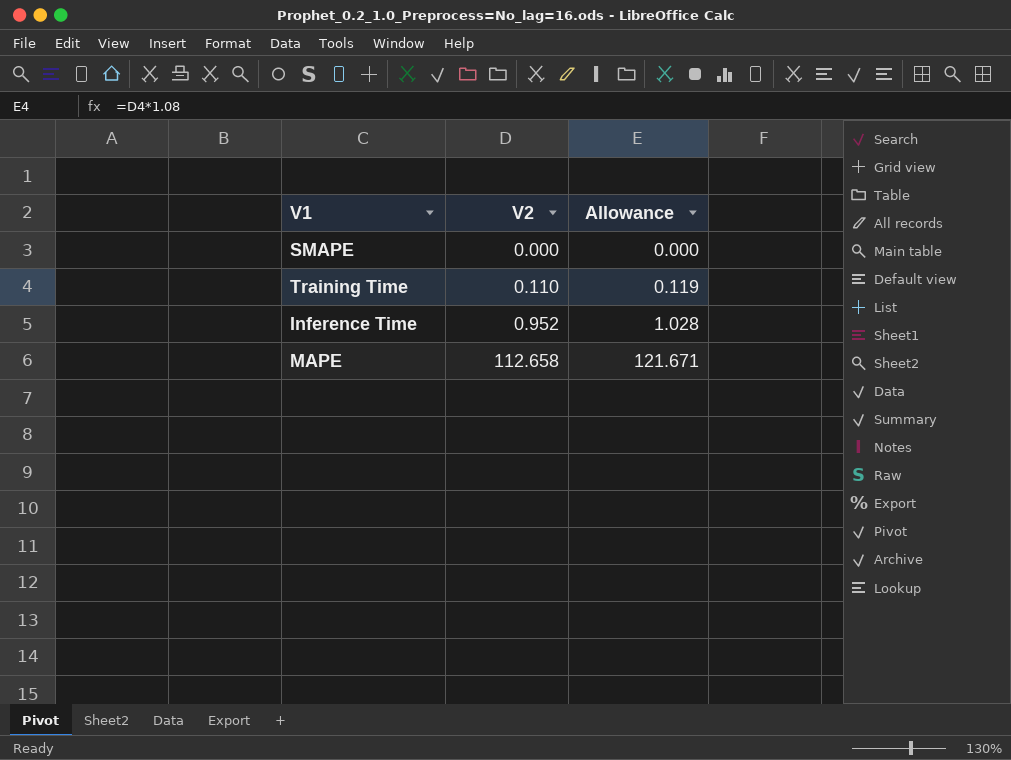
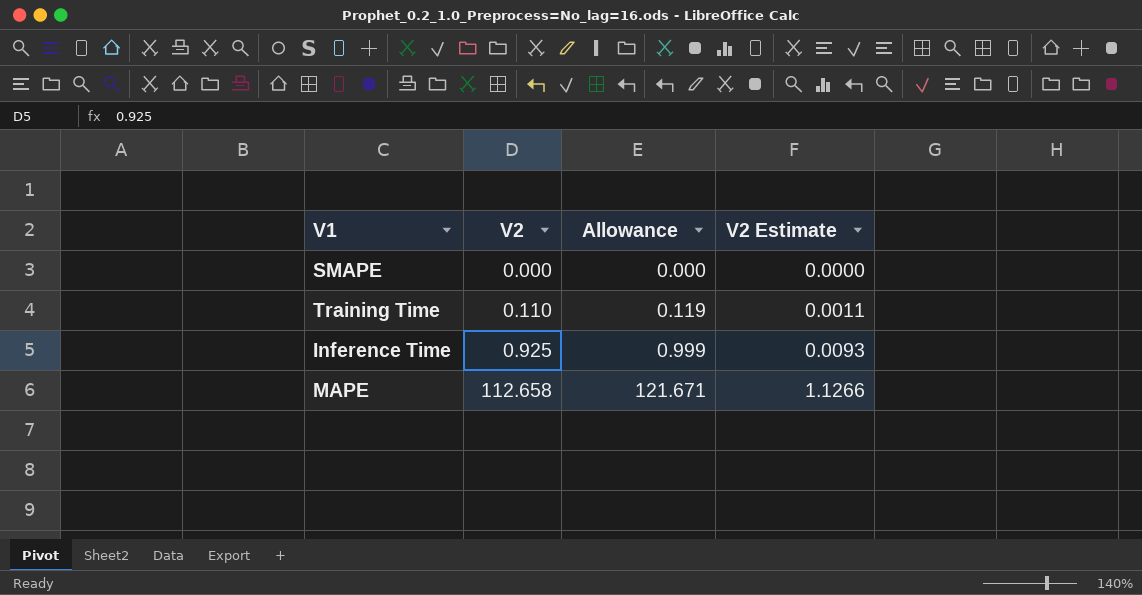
column V2 Estimate | formula: none -> [V2] * 0.01
Inference Time | V2: 0.952 -> 0.925
Inference Time | Allowance: 1.028 -> 0.999

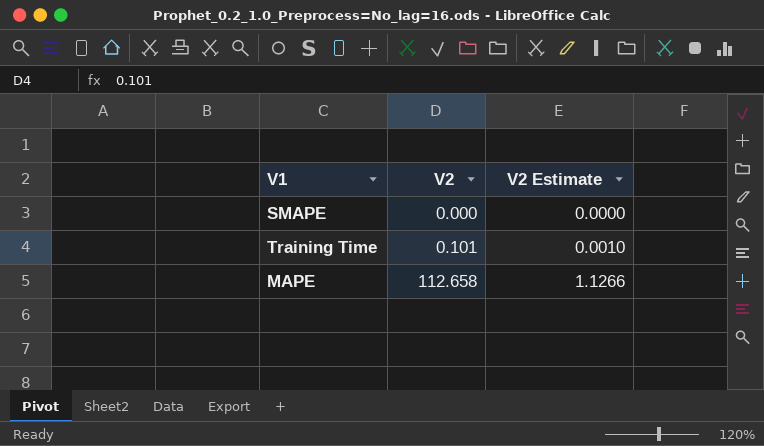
column Allowance | formula: [V2] * 1.08 -> none
row Inference Time: 0.925 | 0.999 | 0.0093 -> none
Training Time | V2: 0.110 -> 0.101
Training Time | V2 Estimate: 0.0011 -> 0.0010

